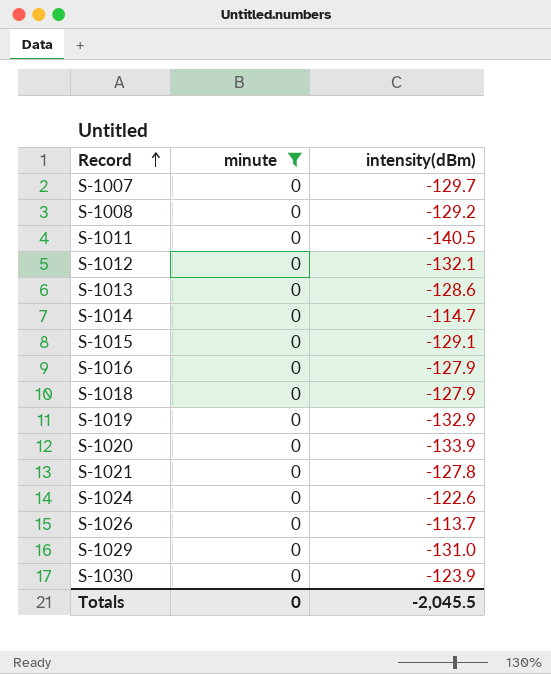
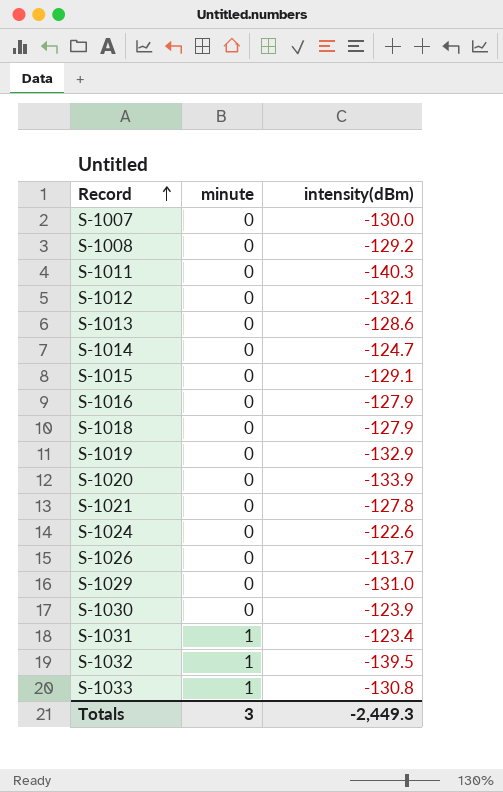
filter: minute = 0 -> none
S-1007 | intensity(dBm): -129.7 -> -130.0
S-1011 | intensity(dBm): -140.5 -> -140.3
S-1014 | intensity(dBm): -114.7 -> -124.7
Totals | minute: 0 -> 3
Totals | intensity(dBm): -2,045.5 -> -2,449.3

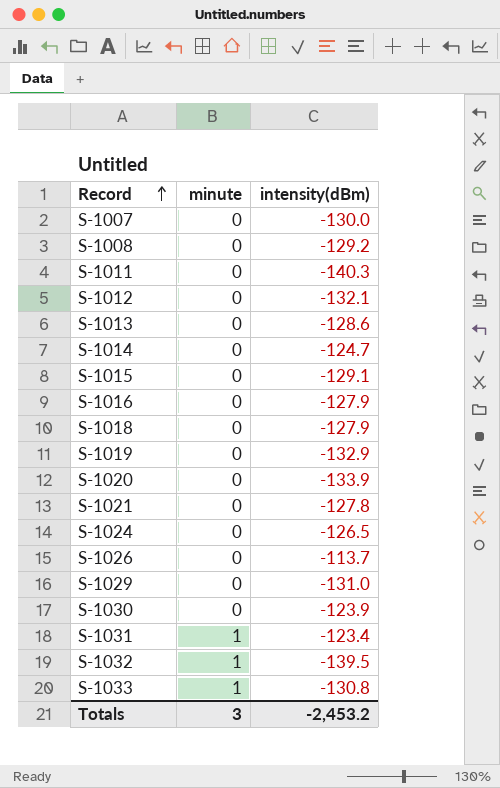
S-1024 | intensity(dBm): -122.6 -> -126.5
Totals | intensity(dBm): -2,449.3 -> -2,453.2

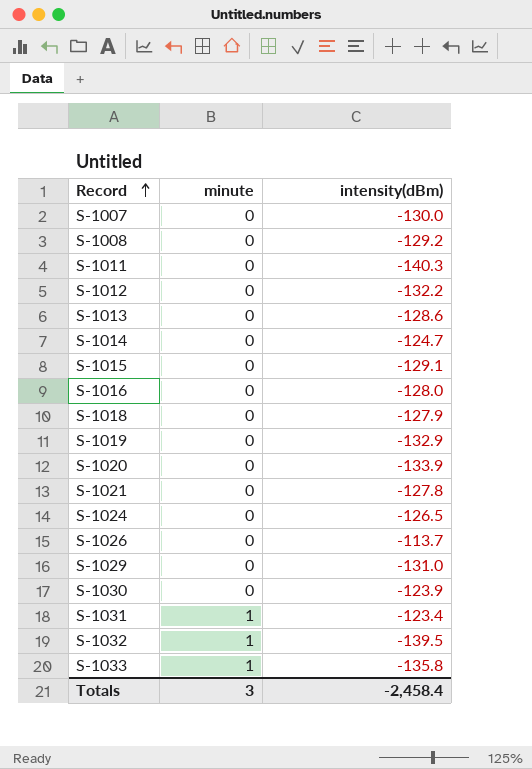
S-1012 | intensity(dBm): -132.1 -> -132.2
S-1016 | intensity(dBm): -127.9 -> -128.0
S-1033 | intensity(dBm): -130.8 -> -135.8
Totals | intensity(dBm): -2,453.2 -> -2,458.4

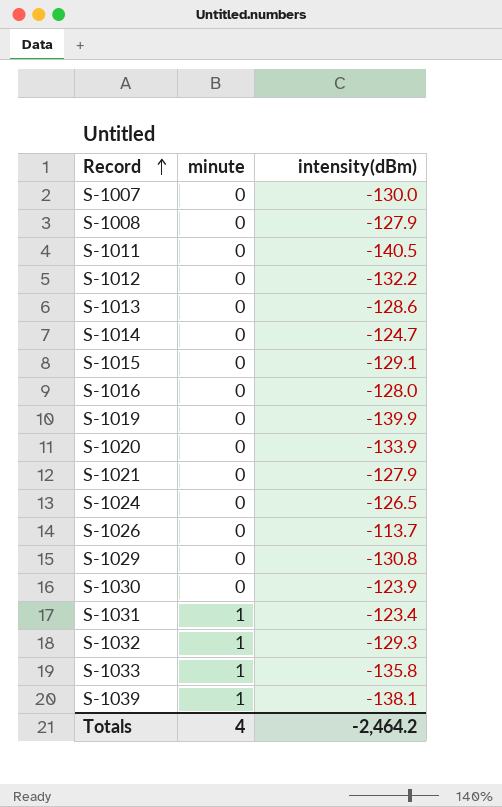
row S-1018: 0 | -127.9 -> none
S-1008 | intensity(dBm): -129.2 -> -127.9
S-1011 | intensity(dBm): -140.3 -> -140.5
S-1019 | intensity(dBm): -132.9 -> -139.9
S-1021 | intensity(dBm): -127.8 -> -127.9
S-1029 | intensity(dBm): -131.0 -> -130.8
S-1032 | intensity(dBm): -139.5 -> -129.3
row S-1039: none -> 1 | -138.1
Totals | minute: 3 -> 4
Totals | intensity(dBm): -2,458.4 -> -2,464.2

